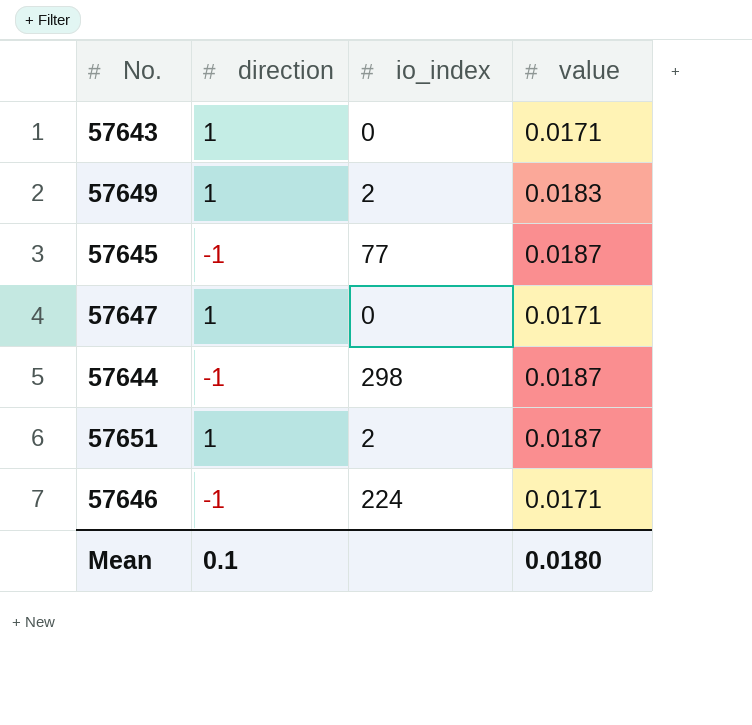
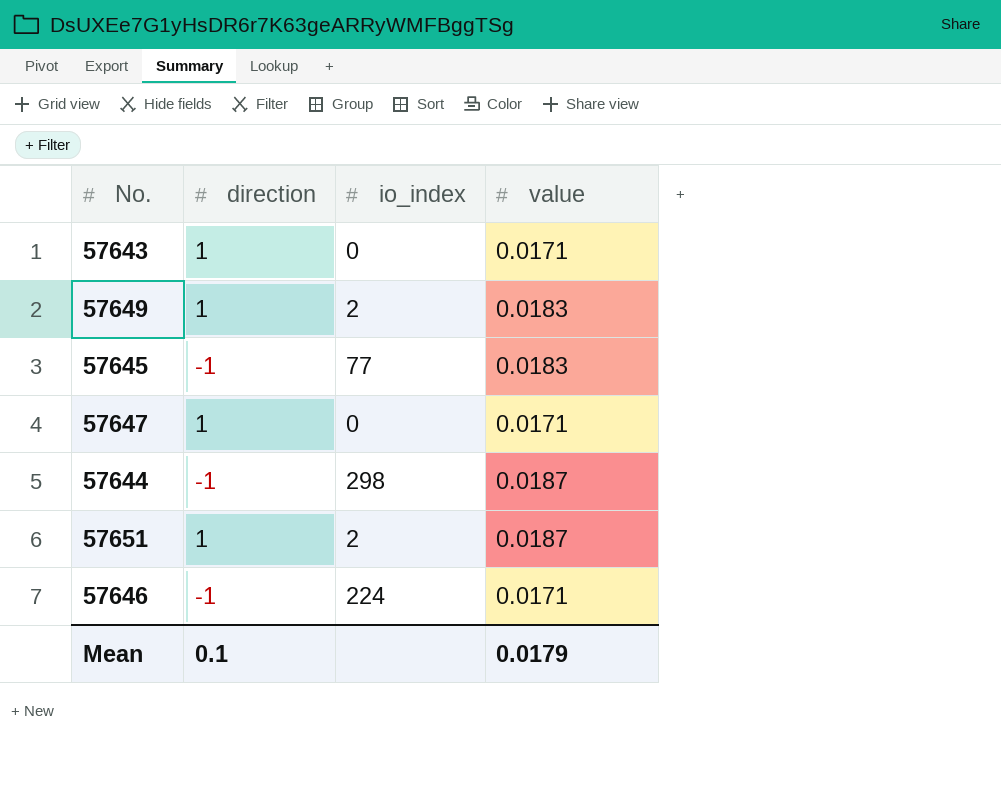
57645 | value: 0.0187 -> 0.0183
Mean | value: 0.0180 -> 0.0179

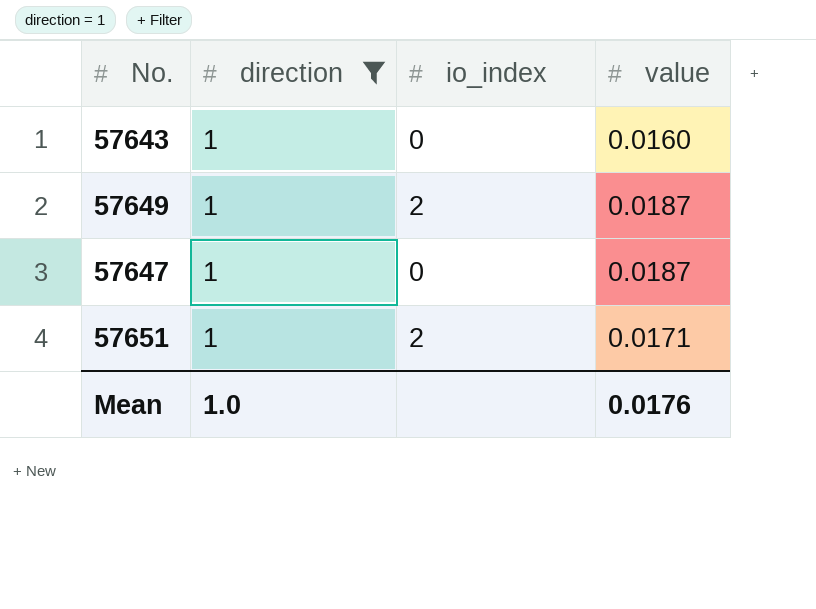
filter: none -> direction = 1
57643 | value: 0.0171 -> 0.0160
57649 | value: 0.0183 -> 0.0187
57647 | value: 0.0171 -> 0.0187
57651 | value: 0.0187 -> 0.0171
Mean | direction: 0.1 -> 1.0
Mean | value: 0.0179 -> 0.0176

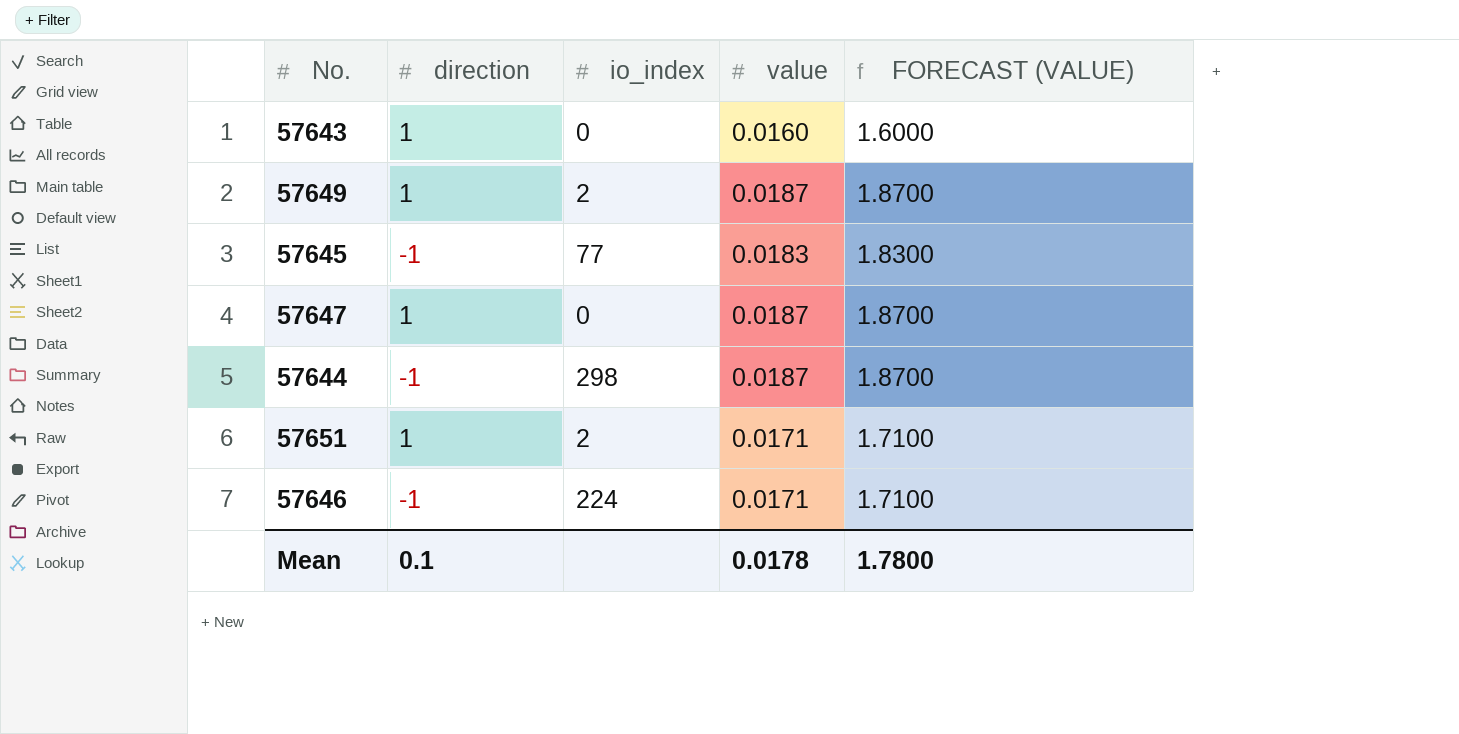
filter: direction = 1 -> none
column FORECAST (VALUE) | formula: none -> [value] * 100
Mean | direction: 1.0 -> 0.1
Mean | value: 0.0176 -> 0.0178

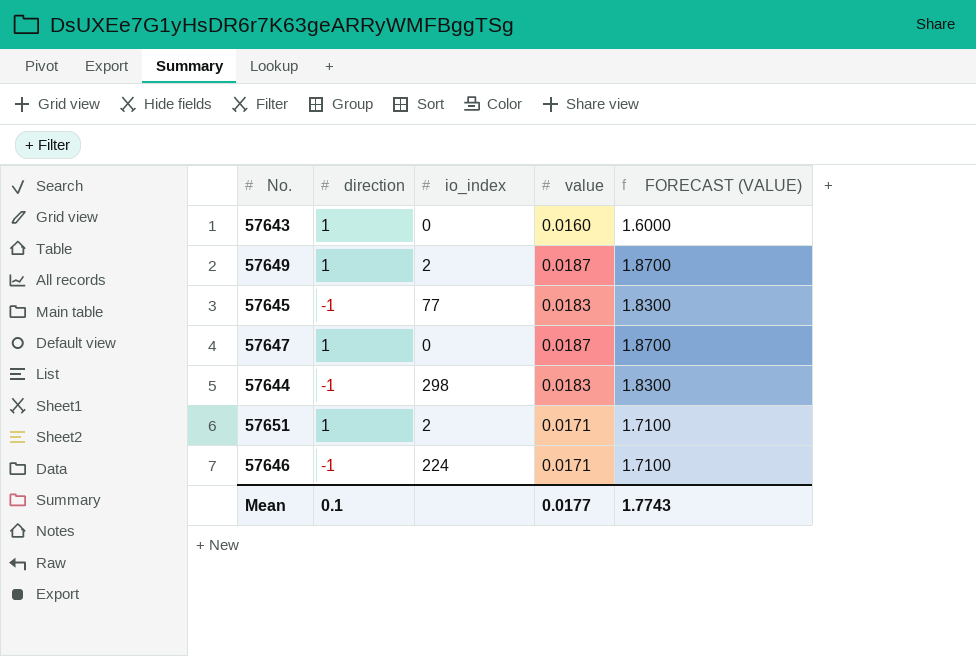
57644 | value: 0.0187 -> 0.0183
57644 | FORECAST (VALUE): 1.8700 -> 1.8300
Mean | value: 0.0178 -> 0.0177
Mean | FORECAST (VALUE): 1.7800 -> 1.7743

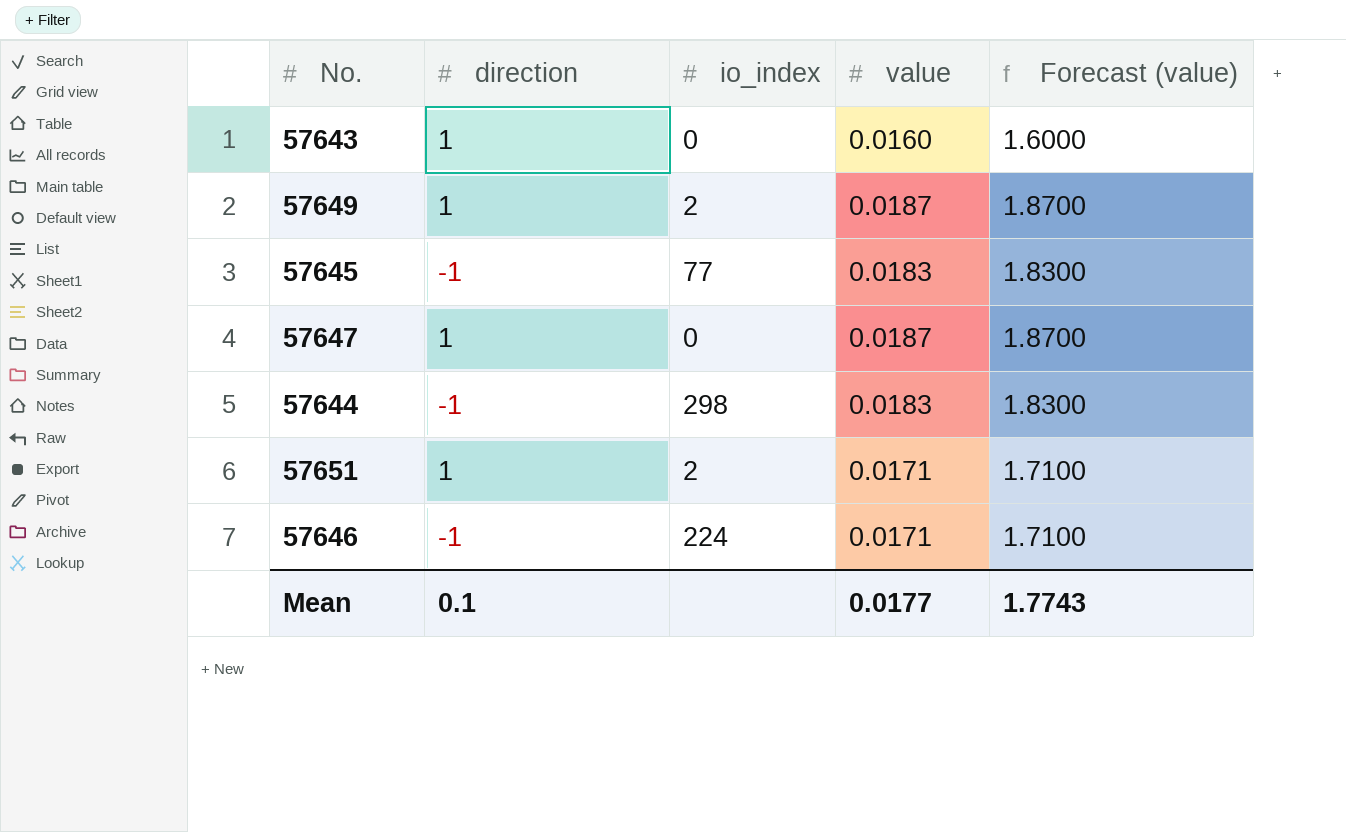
column name: FORECAST (VALUE) -> Forecast (value)

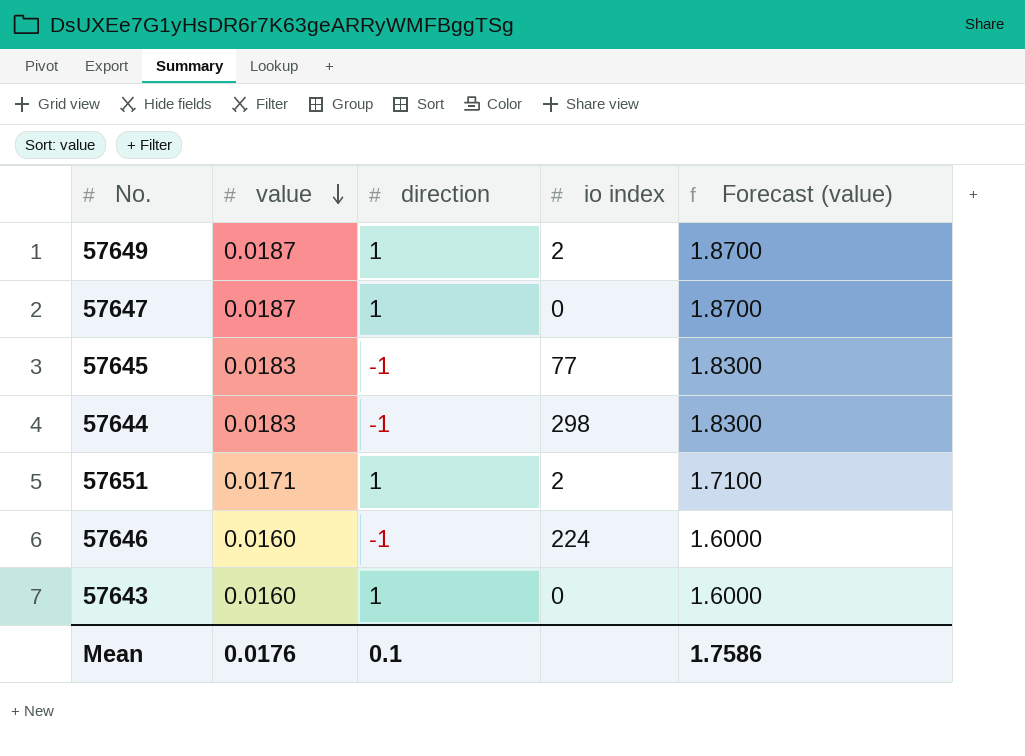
row order: none -> value descending
column value | position: 4 -> 2
column name: io_index -> io index
57646 | value: 0.0171 -> 0.0160
57646 | Forecast (value): 1.7100 -> 1.6000
Mean | value: 0.0177 -> 0.0176
Mean | Forecast (value): 1.7743 -> 1.7586

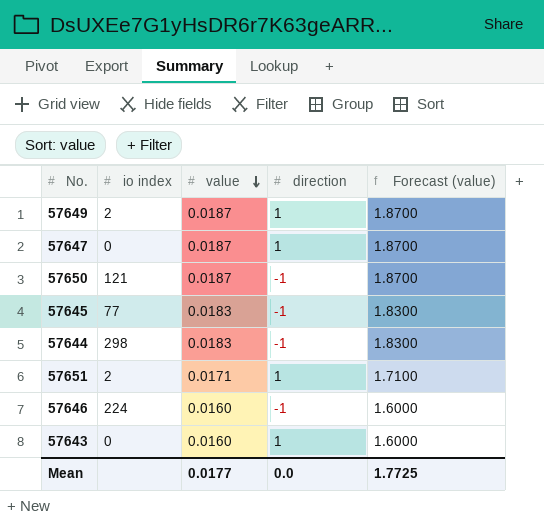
column io index | position: 4 -> 2
row 57650: none -> 121 | 0.0187 | -1 | 1.8700
Mean | value: 0.0176 -> 0.0177
Mean | direction: 0.1 -> 0.0
Mean | Forecast (value): 1.7586 -> 1.7725

